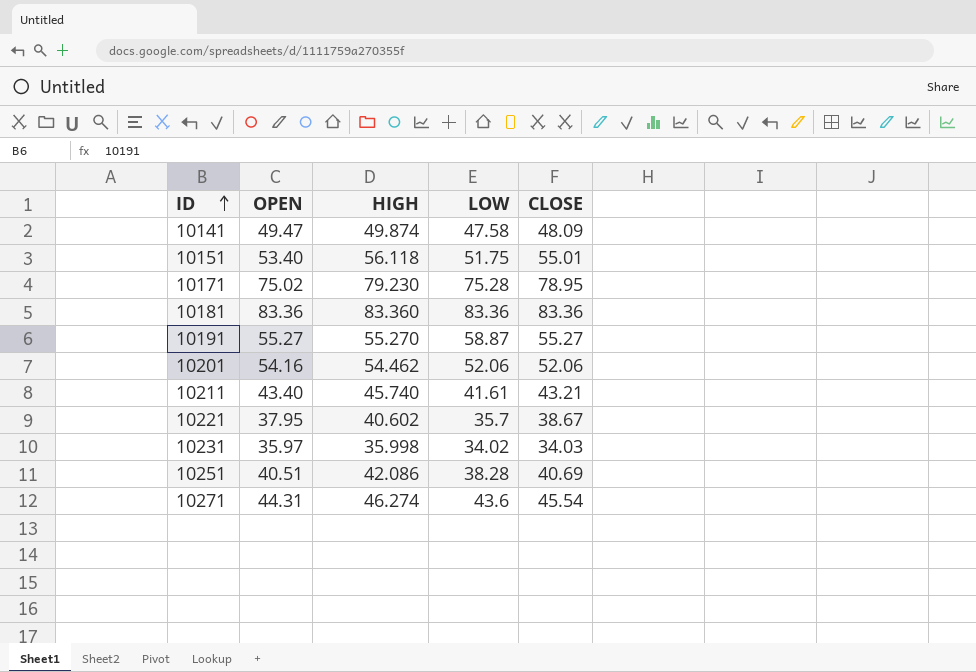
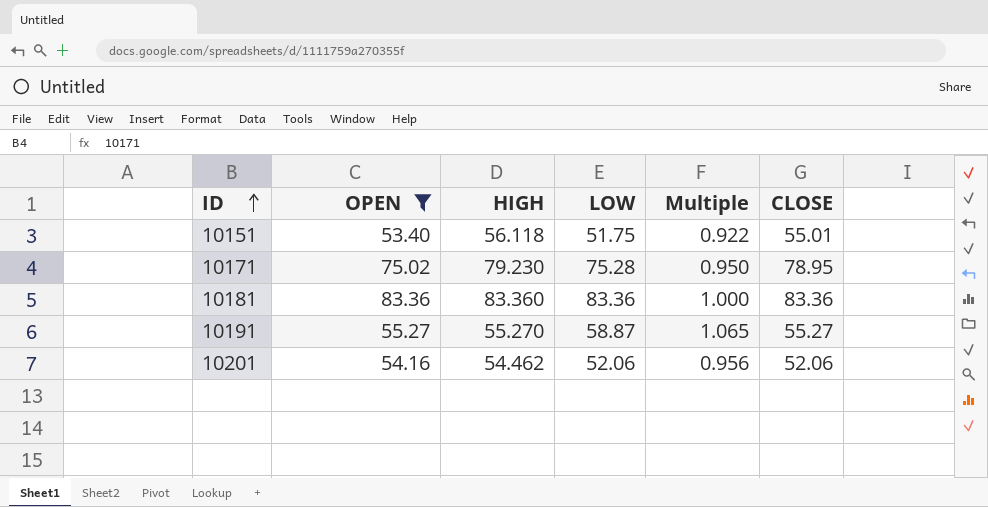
filter: none -> OPEN >= 53.40
column Multiple | formula: none -> [LOW] / [HIGH]

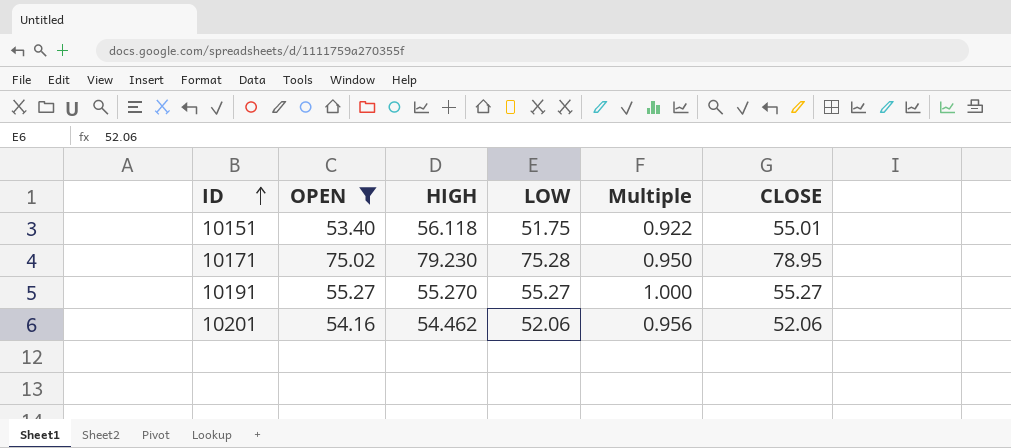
row 10181: 83.36 | 83.360 | 83.36 | 1.000 | 83.36 -> none
10191 | LOW: 58.87 -> 55.27
10191 | Multiple: 1.065 -> 1.000

